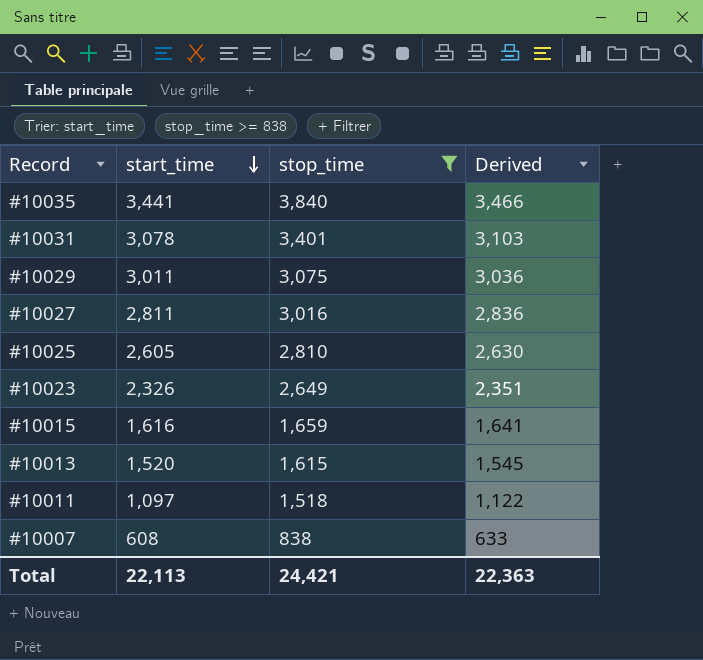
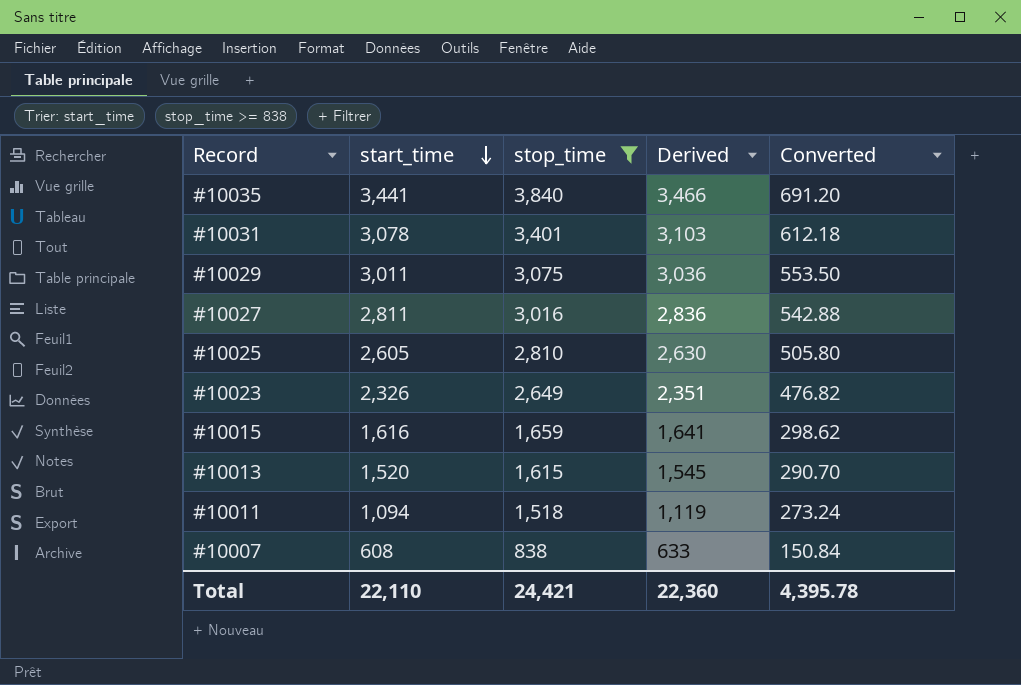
column Converted | formula: none -> [stop_time] * 0.18
#10011 | start_time: 1,097 -> 1,094
#10011 | Derived: 1,122 -> 1,119
Total | start_time: 22,113 -> 22,110
Total | Derived: 22,363 -> 22,360

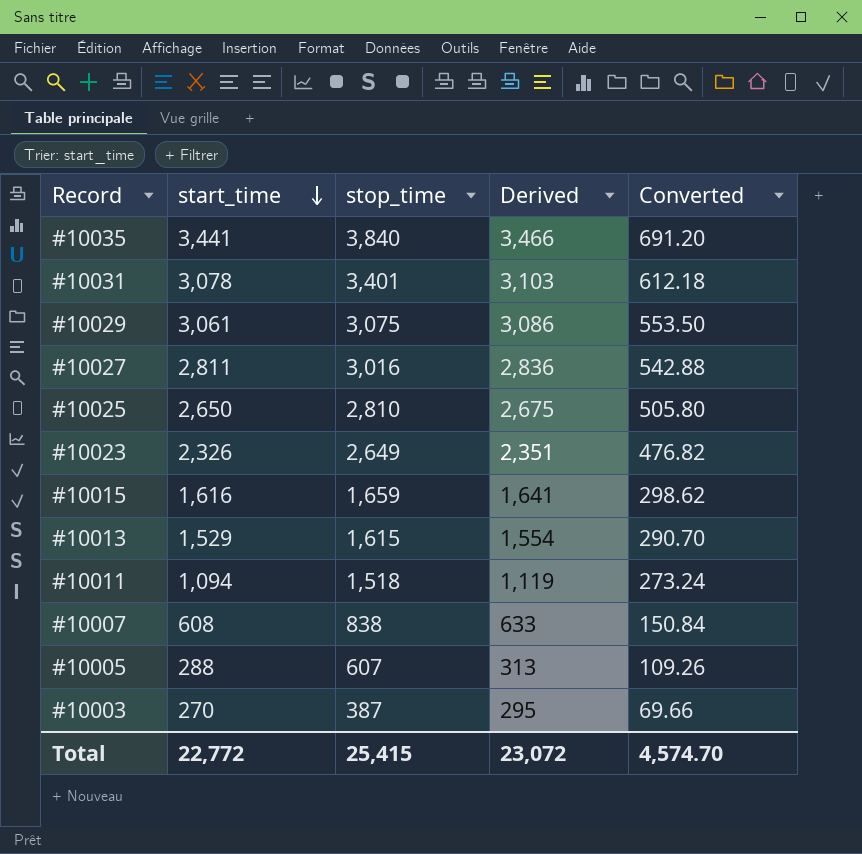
filter: stop_time >= 838 -> none
#10029 | start_time: 3,011 -> 3,061
#10029 | Derived: 3,036 -> 3,086
#10025 | start_time: 2,605 -> 2,650
#10025 | Derived: 2,630 -> 2,675
#10013 | start_time: 1,520 -> 1,529
#10013 | Derived: 1,545 -> 1,554
Total | start_time: 22,110 -> 22,772
Total | stop_time: 24,421 -> 25,415
Total | Derived: 22,360 -> 23,072
Total | Converted: 4,395.78 -> 4,574.70

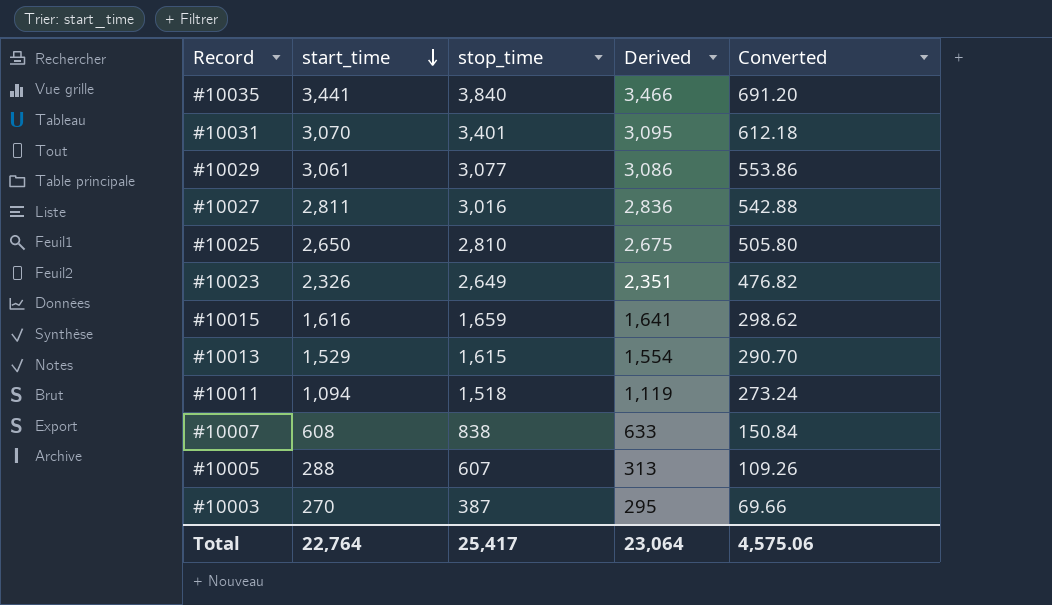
#10031 | start_time: 3,078 -> 3,070
#10031 | Derived: 3,103 -> 3,095
#10029 | stop_time: 3,075 -> 3,077
#10029 | Converted: 553.50 -> 553.86
Total | start_time: 22,772 -> 22,764
Total | stop_time: 25,415 -> 25,417
Total | Derived: 23,072 -> 23,064
Total | Converted: 4,574.70 -> 4,575.06

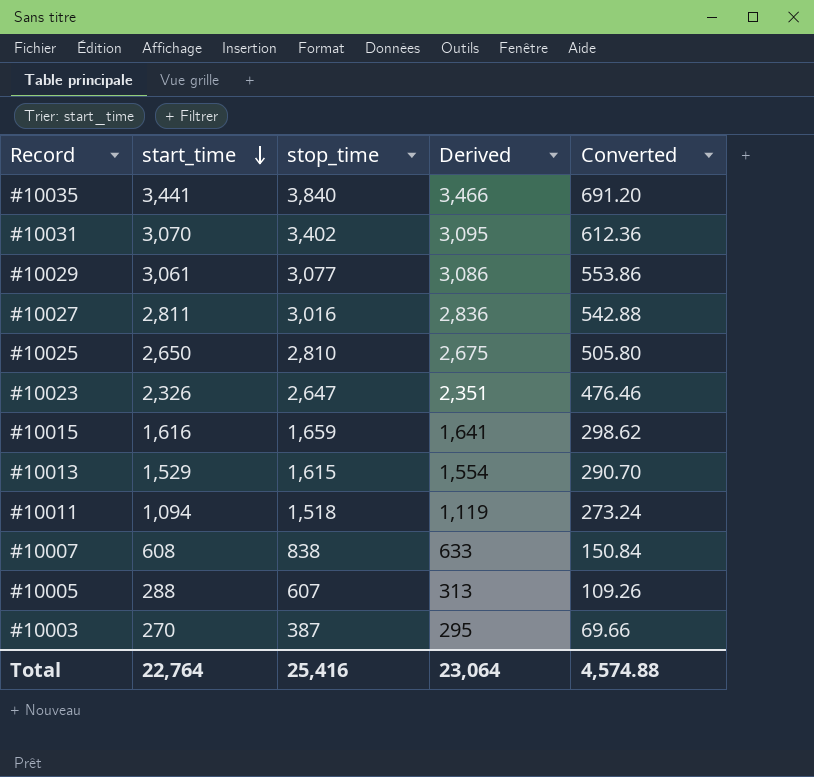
#10031 | stop_time: 3,401 -> 3,402
#10031 | Converted: 612.18 -> 612.36
#10023 | stop_time: 2,649 -> 2,647
#10023 | Converted: 476.82 -> 476.46
Total | stop_time: 25,417 -> 25,416
Total | Converted: 4,575.06 -> 4,574.88

